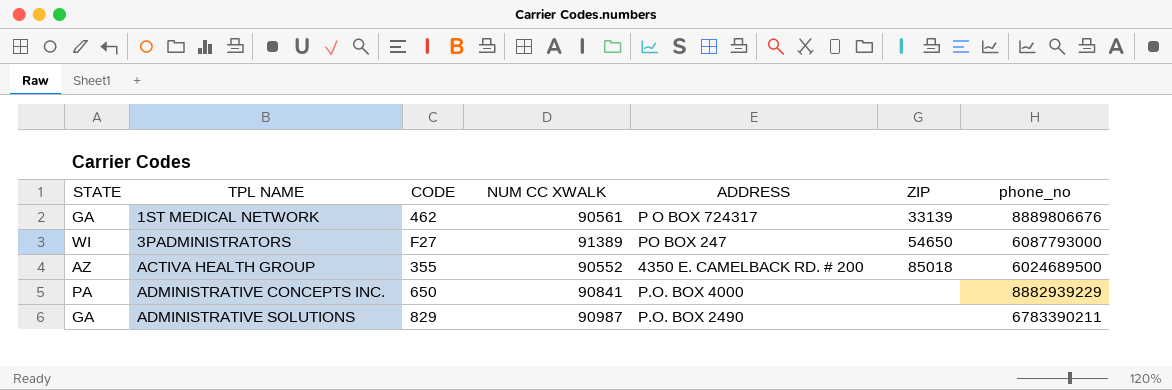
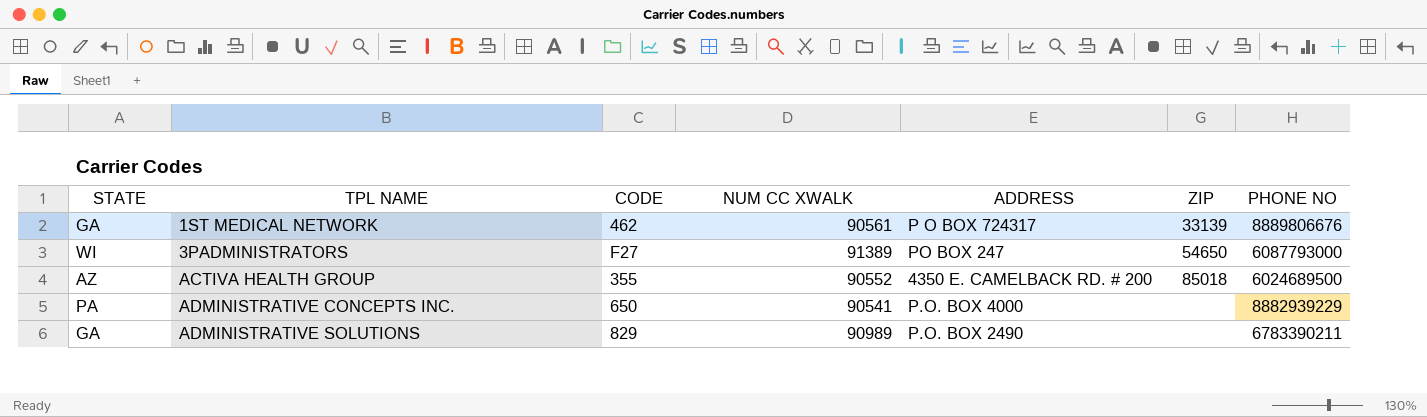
column name: phone_no -> PHONE NO
ADMINISTRATIVE CONCEPTS INC. | NUM CC XWALK: 90841 -> 90541
ADMINISTRATIVE SOLUTIONS | NUM CC XWALK: 90987 -> 90989

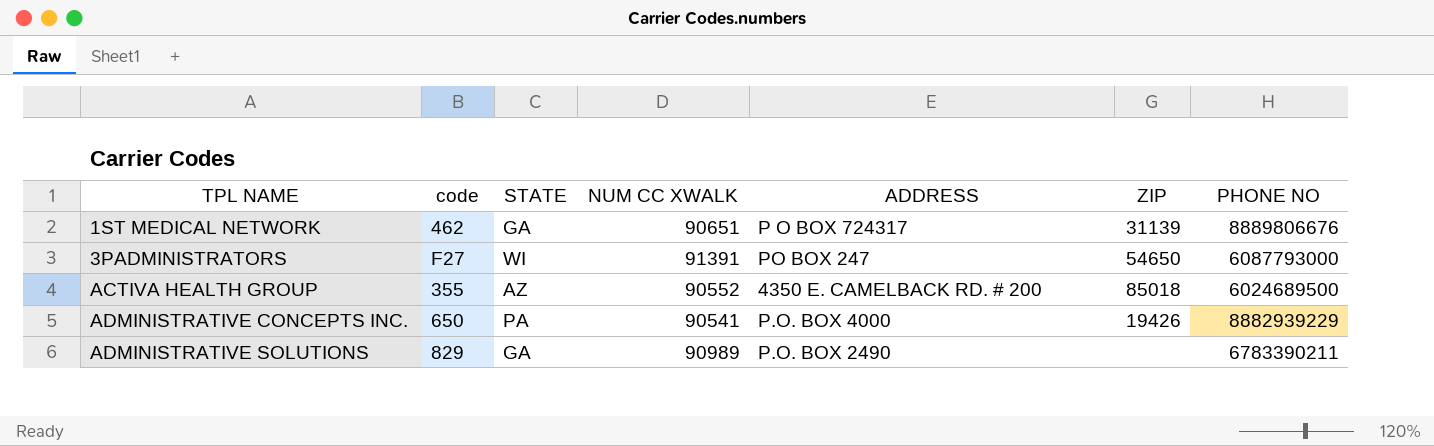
column name: CODE -> code
column STATE | position: 1 -> 3
1ST MEDICAL NETWORK | NUM CC XWALK: 90561 -> 90651
1ST MEDICAL NETWORK | ZIP: 33139 -> 31139
3PADMINISTRATORS | NUM CC XWALK: 91389 -> 91391
ADMINISTRATIVE CONCEPTS INC. | ZIP: none -> 19426

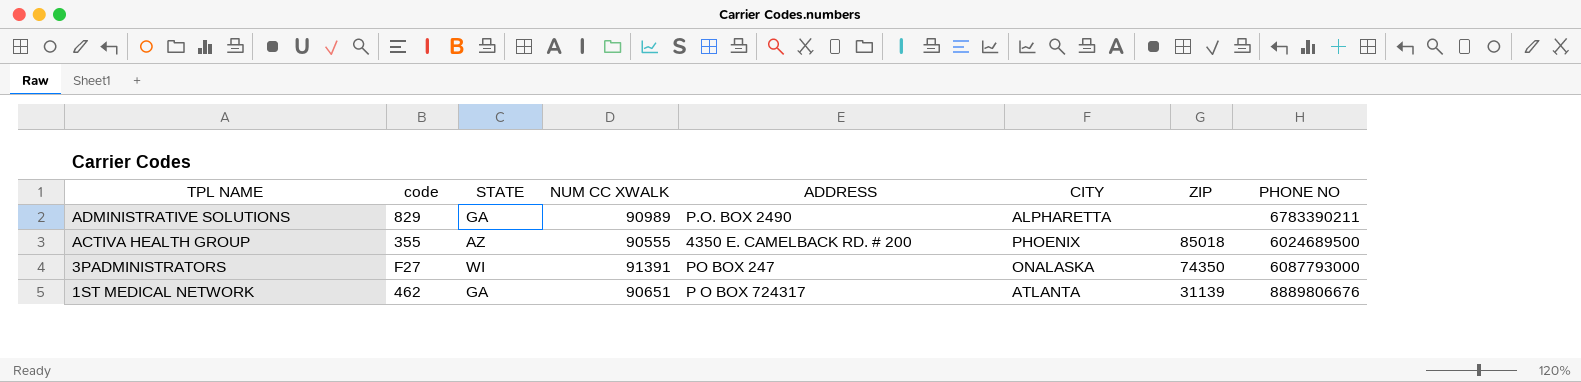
row order: TPL NAME ascending -> TPL NAME descending
column CITY | position: none -> 6
row ADMINISTRATIVE CONCEPTS INC.: 650 | PA | 90541 | P.O. BOX 4000 | 19426 | 8882939229 -> none
ACTIVA HEALTH GROUP | NUM CC XWALK: 90552 -> 90555
3PADMINISTRATORS | ZIP: 54650 -> 74350

